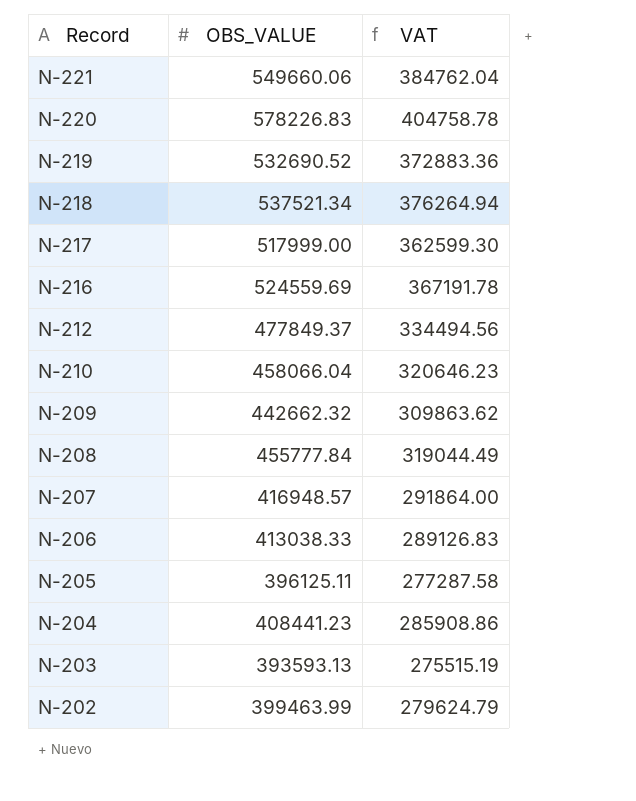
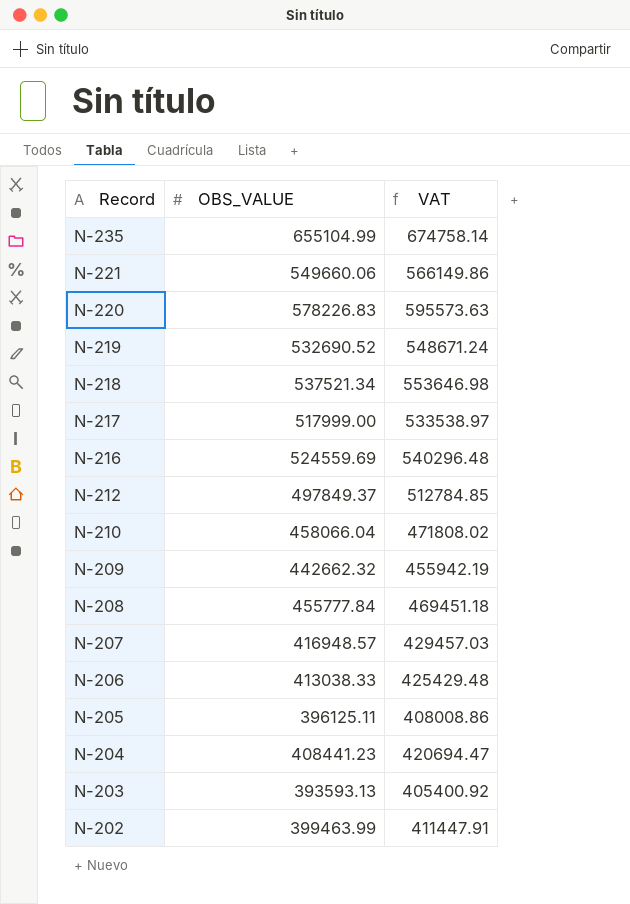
column VAT | formula: [OBS_VALUE] * 0.7 -> [OBS_VALUE] * 1.03
row N-235: none -> 655104.99 | 674758.14
N-212 | OBS_VALUE: 477849.37 -> 497849.37

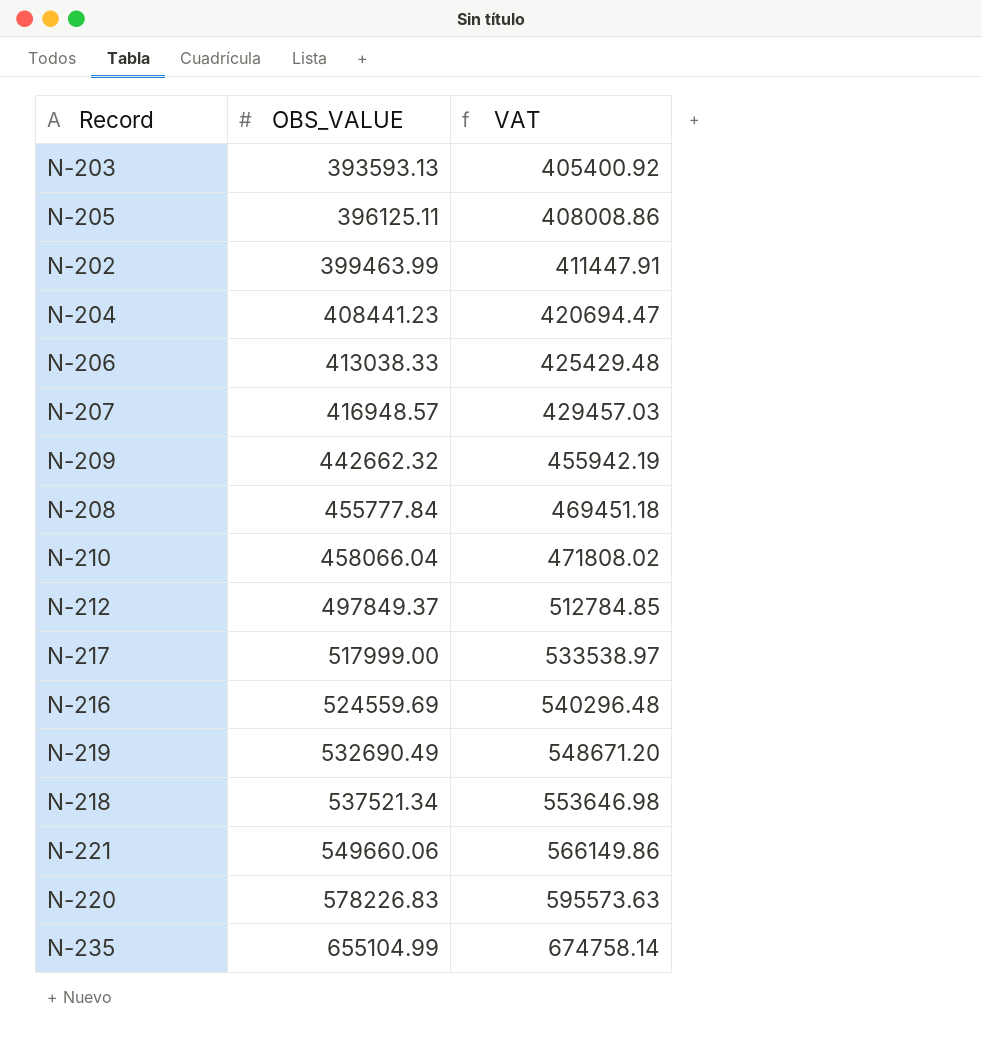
row order: Record descending -> OBS_VALUE ascending
N-219 | OBS_VALUE: 532690.52 -> 532690.49
N-219 | VAT: 548671.24 -> 548671.20

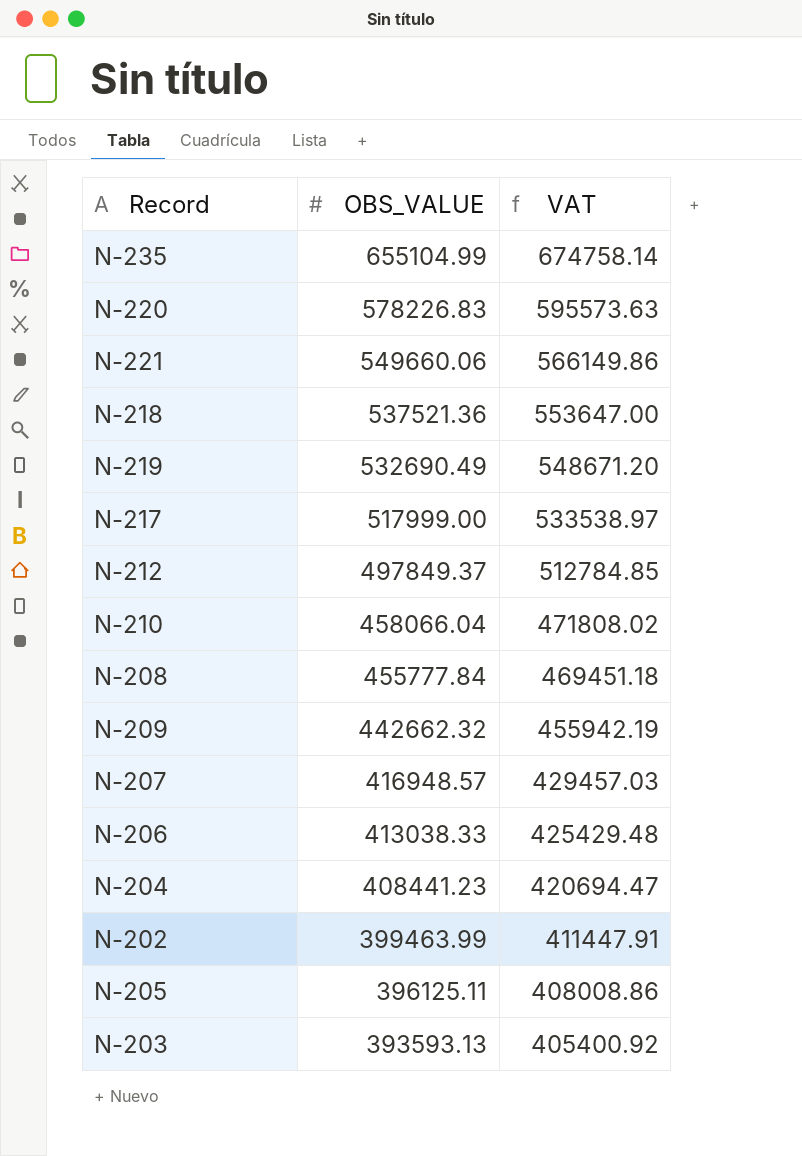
row order: OBS_VALUE ascending -> OBS_VALUE descending
row N-216: 524559.69 | 540296.48 -> none
N-218 | OBS_VALUE: 537521.34 -> 537521.36
N-218 | VAT: 553646.98 -> 553647.00

